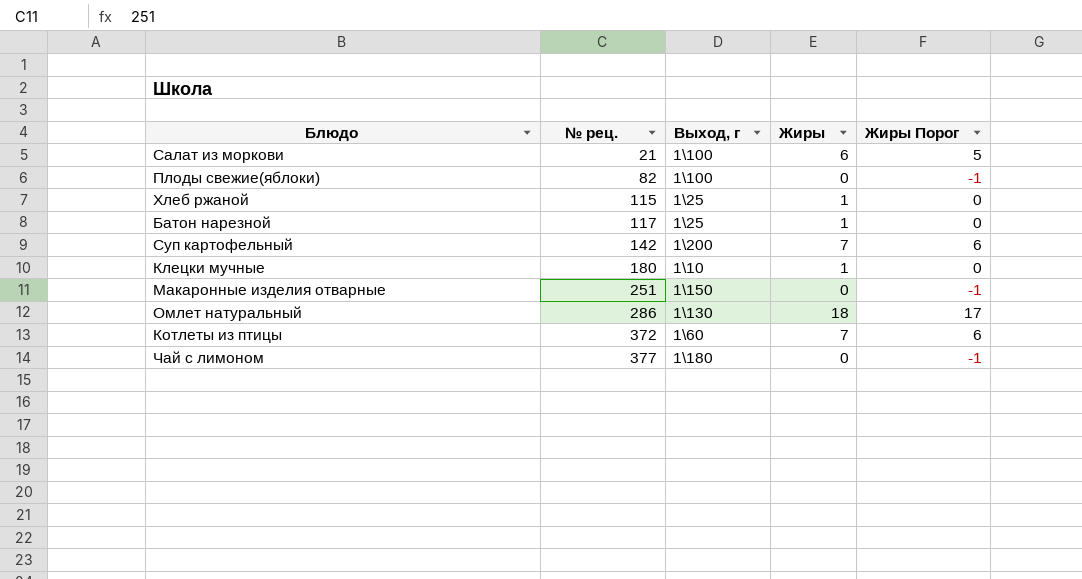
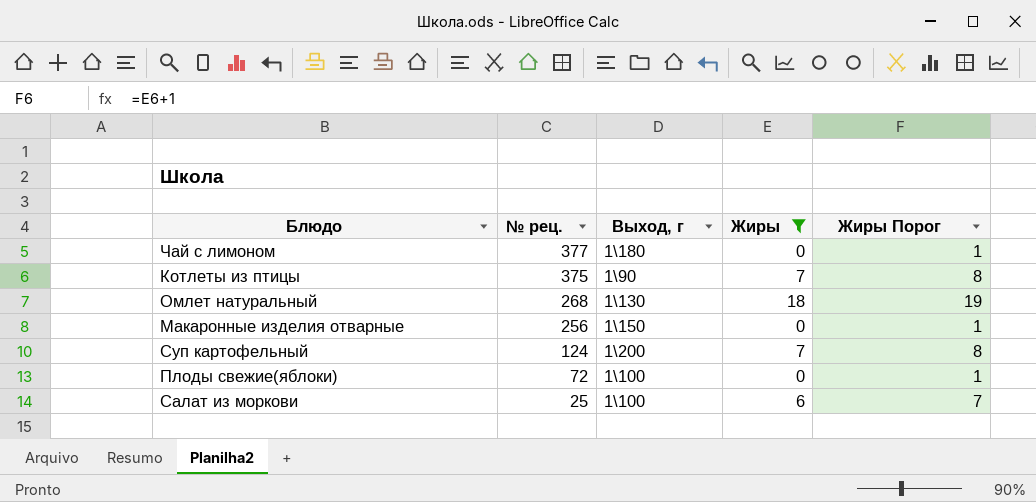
filter: none -> Жиры != 1
row order: № рец. ascending -> № рец. descending
column Жиры Порог | formula: [Жиры] - 1 -> [Жиры] + 1
Котлеты из птицы | № рец.: 372 -> 375
Котлеты из птицы | Выход, г: 1\60 -> 1\90
Омлет натуральный | № рец.: 286 -> 268
Макаронные изделия отварные | № рец.: 251 -> 256
Суп картофельный | № рец.: 142 -> 124
Плоды свежие(яблоки) | № рец.: 82 -> 72
Салат из моркови | № рец.: 21 -> 25

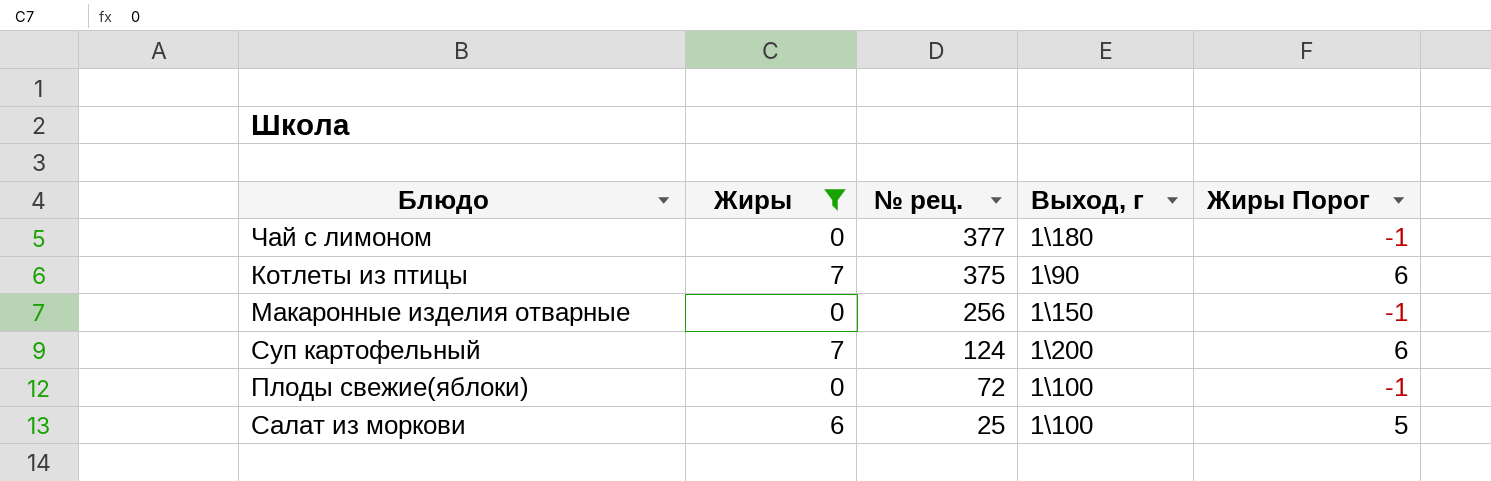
column Жиры | position: 4 -> 2
column Жиры Порог | formula: [Жиры] + 1 -> [Жиры] - 1
row Омлет натуральный: 268 | 1\130 | 18 | 19 -> none

